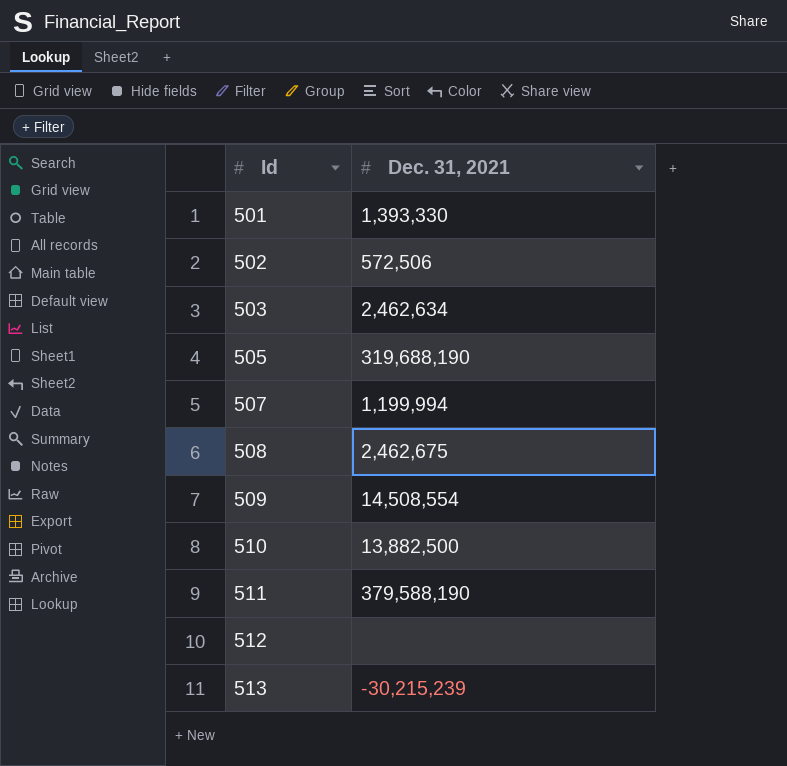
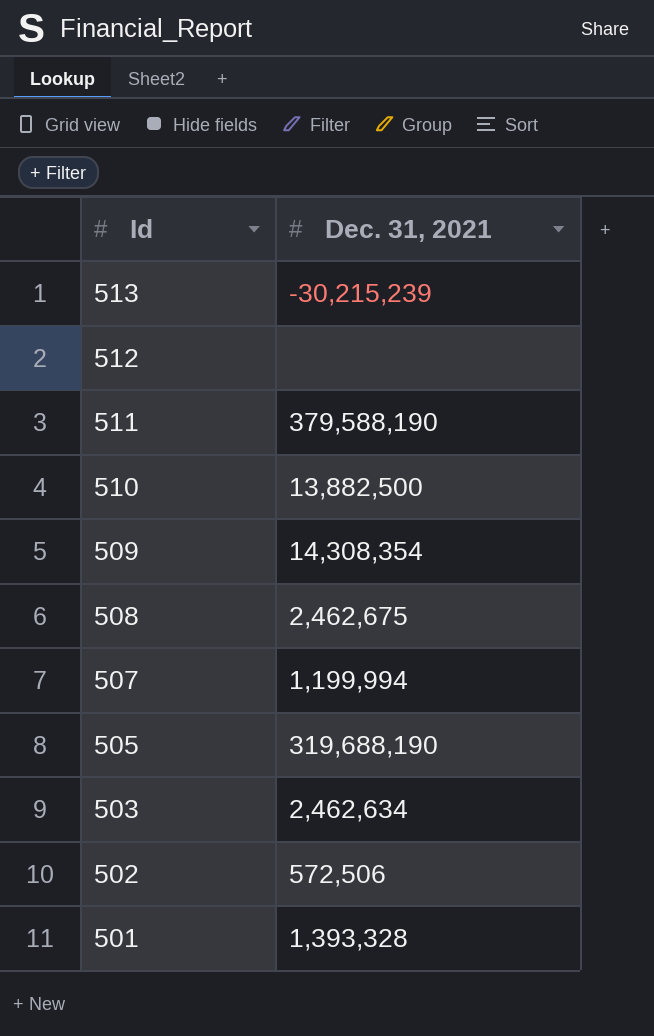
row order: Id ascending -> Id descending
509 | Dec. 31, 2021: 14,508,554 -> 14,308,354
501 | Dec. 31, 2021: 1,393,330 -> 1,393,328

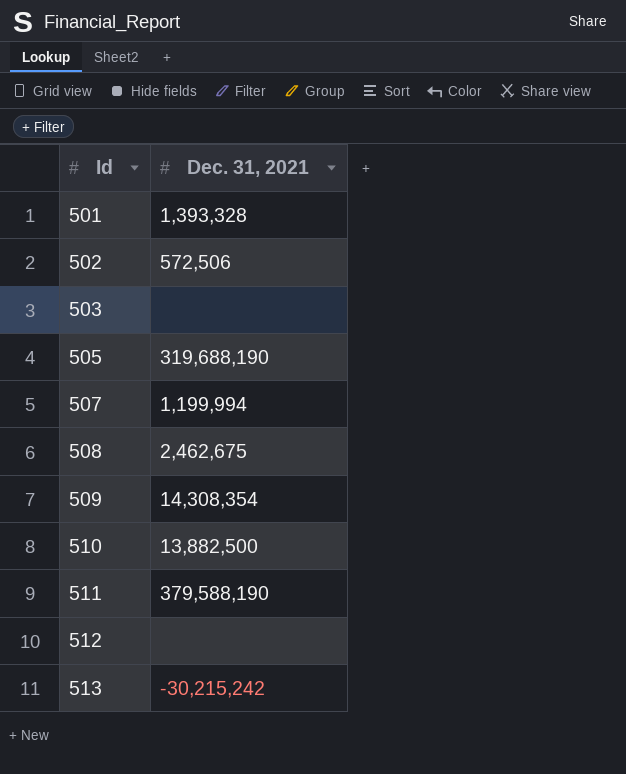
row order: Id descending -> Id ascending
503 | Dec. 31, 2021: 2,462,634 -> none
513 | Dec. 31, 2021: -30,215,239 -> -30,215,242

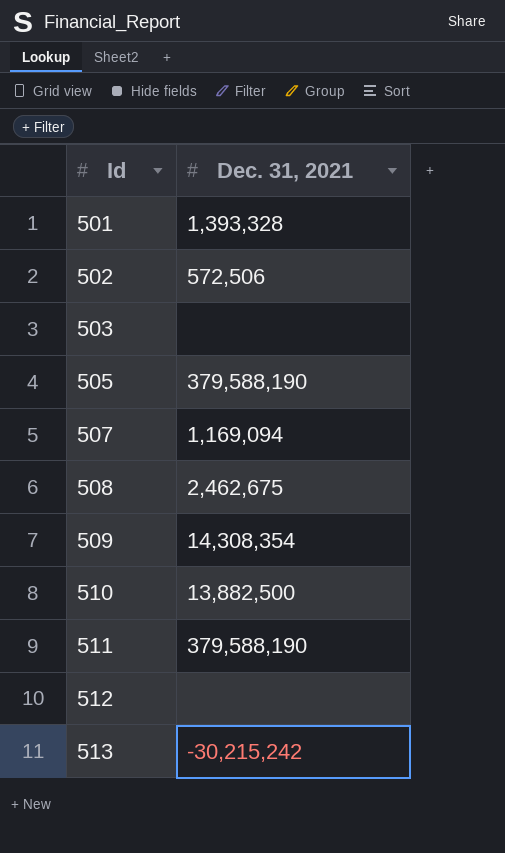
505 | Dec. 31, 2021: 319,688,190 -> 379,588,190
507 | Dec. 31, 2021: 1,199,994 -> 1,169,094

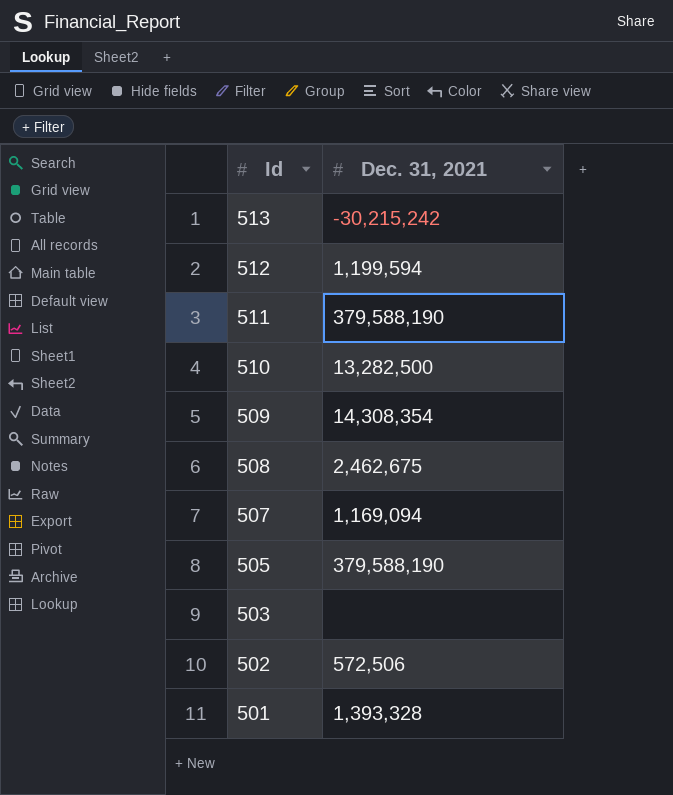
row order: Id ascending -> Id descending
512 | Dec. 31, 2021: none -> 1,199,594
510 | Dec. 31, 2021: 13,882,500 -> 13,282,500

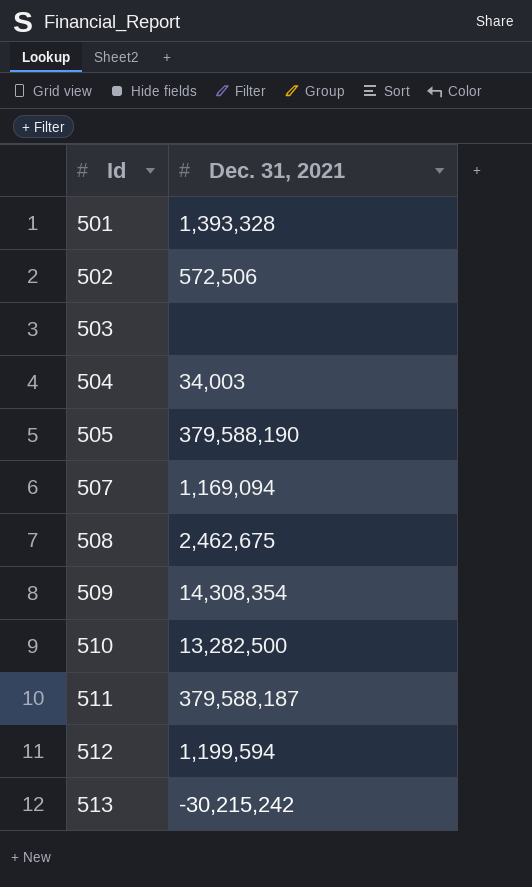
row order: Id descending -> Id ascending
row 504: none -> 34,003
511 | Dec. 31, 2021: 379,588,190 -> 379,588,187

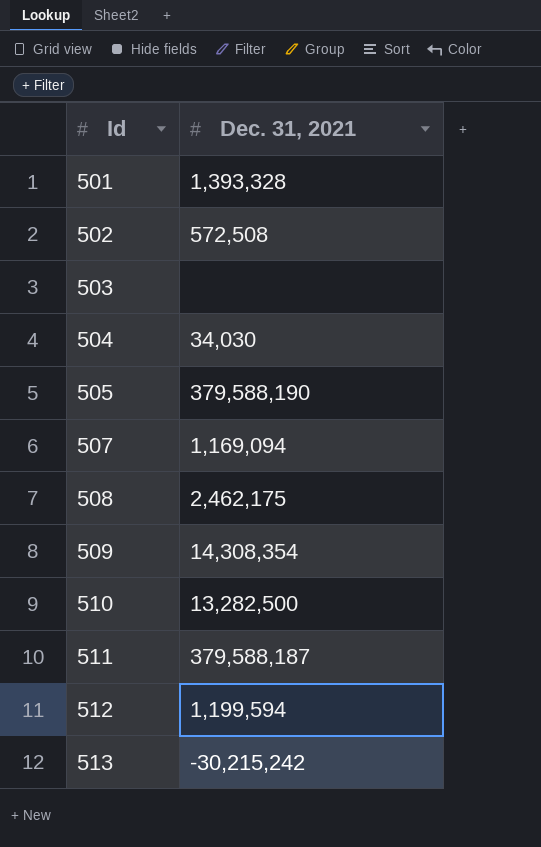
502 | Dec. 31, 2021: 572,506 -> 572,508
504 | Dec. 31, 2021: 34,003 -> 34,030
508 | Dec. 31, 2021: 2,462,675 -> 2,462,175

